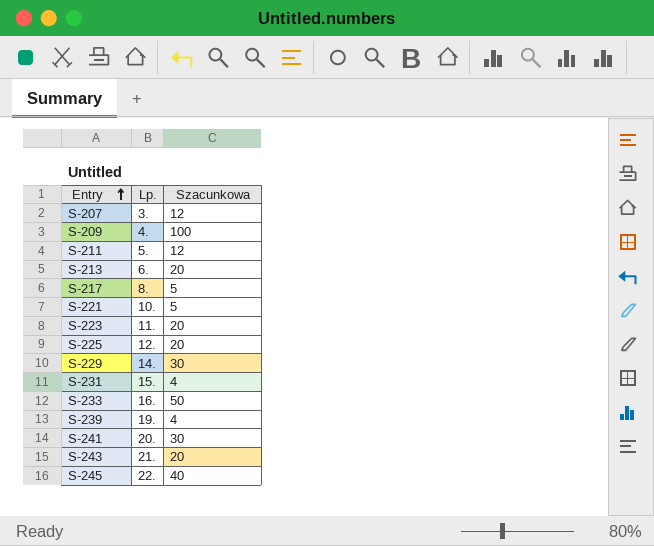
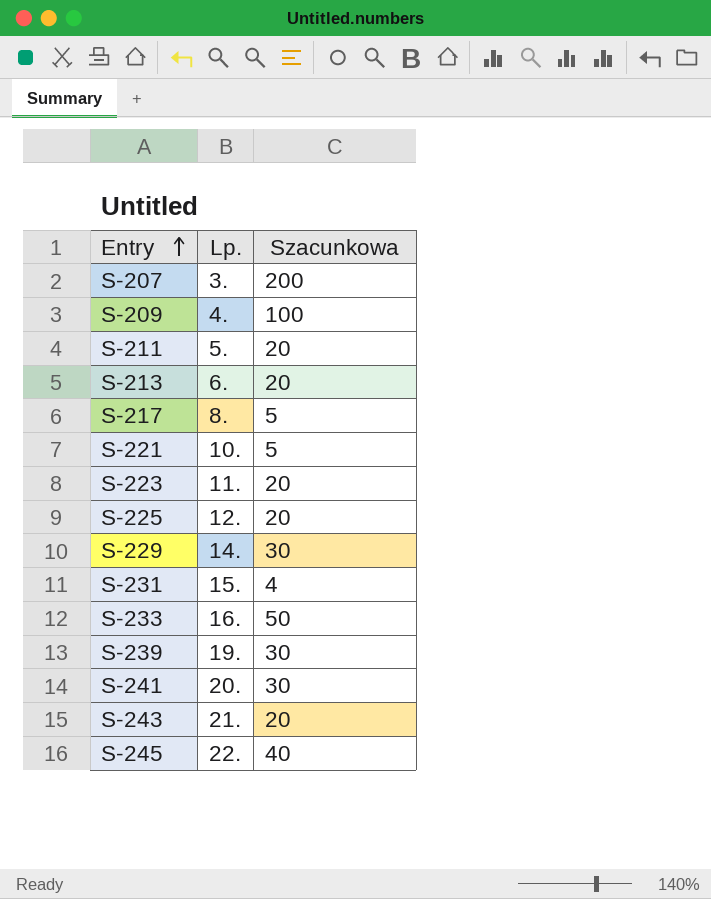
S-207 | Szacunkowa: 12 -> 200
S-211 | Szacunkowa: 12 -> 20
S-239 | Szacunkowa: 4 -> 30

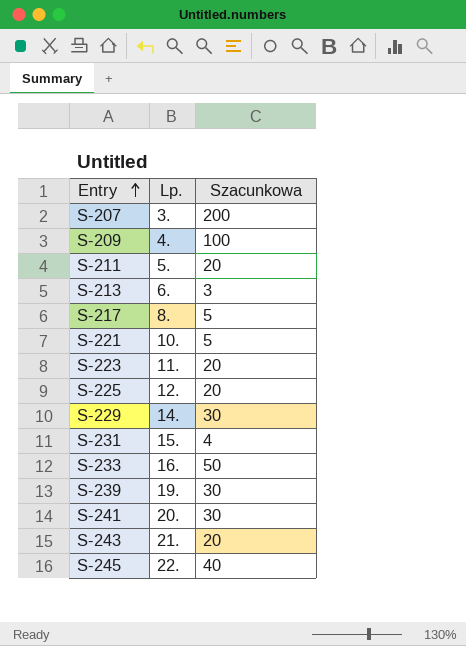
S-213 | Szacunkowa: 20 -> 3

